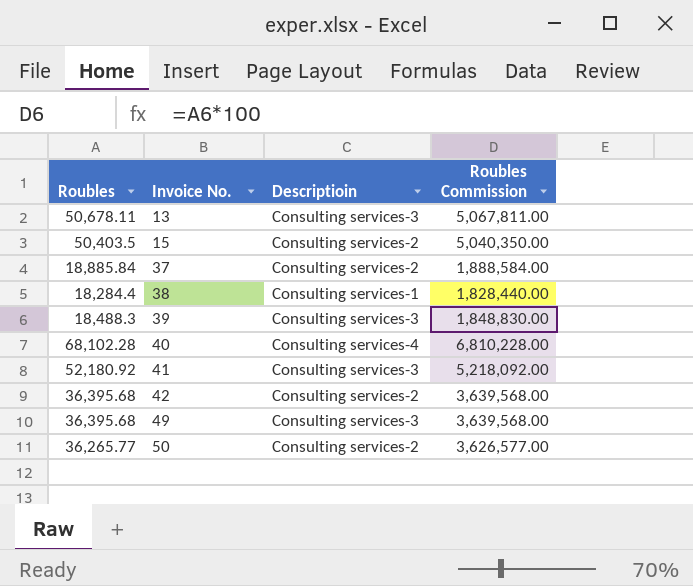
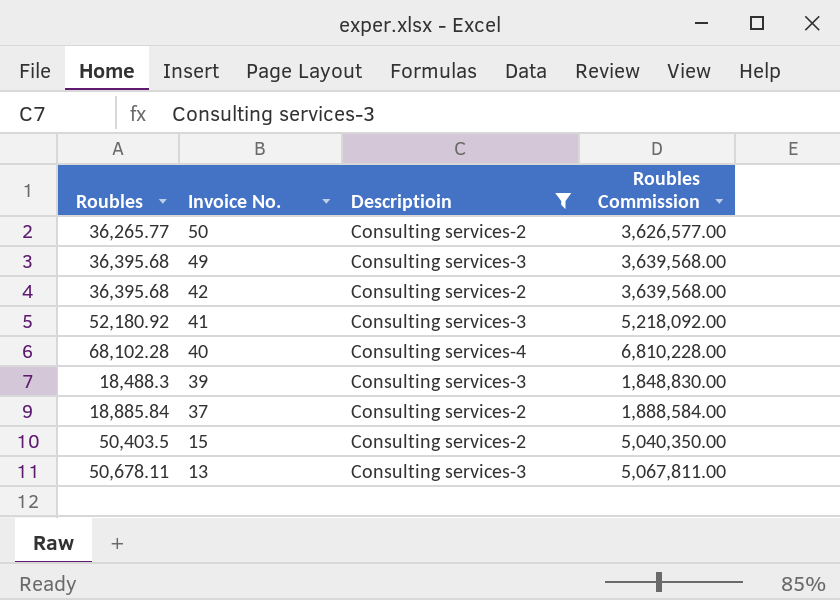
filter: none -> Descriptioin != Consulting services-1
row order: Invoice No. ascending -> Invoice No. descending

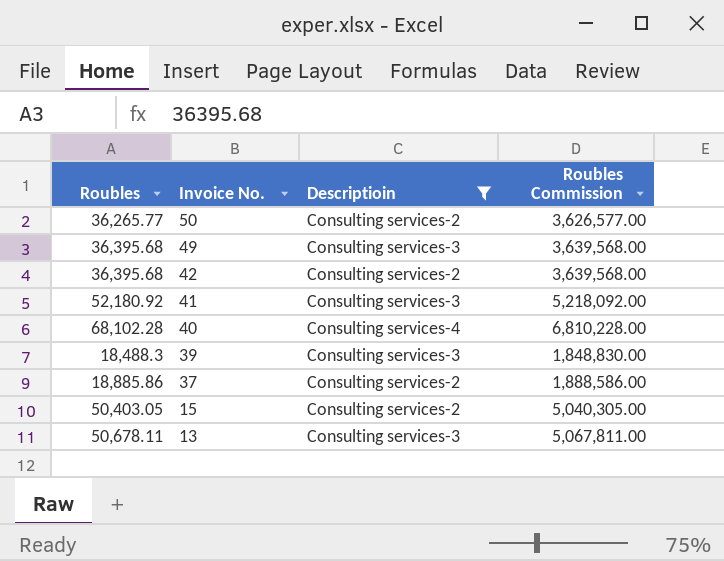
37 | Roubles: 18,885.84 -> 18,885.86
37 | Roubles Commission: 1,888,584.00 -> 1,888,586.00
15 | Roubles: 50,403.5 -> 50,403.05
15 | Roubles Commission: 5,040,350.00 -> 5,040,305.00

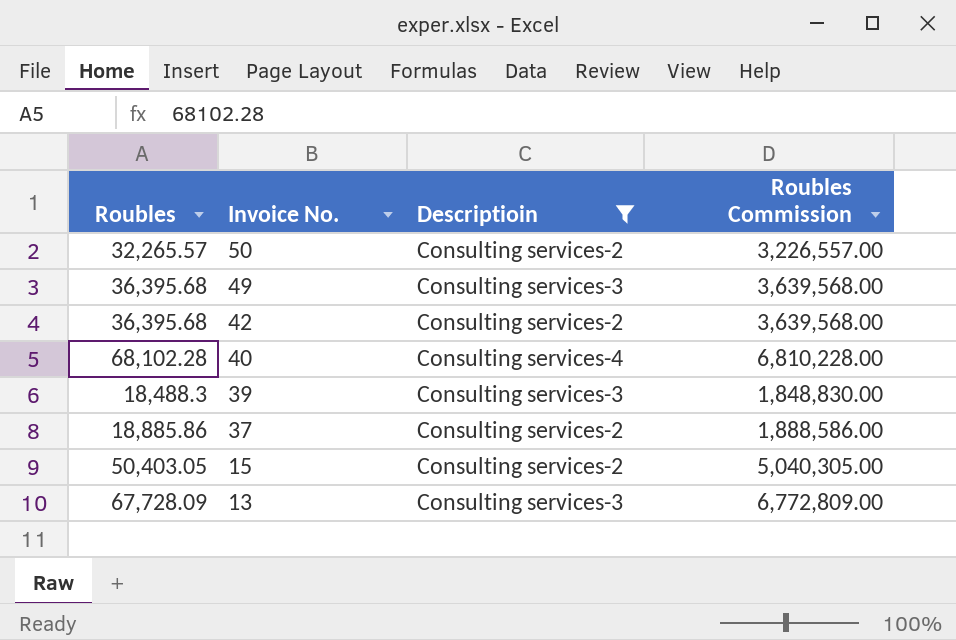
row 41: 52,180.92 | Consulting services-3 | 5,218,092.00 -> none
50 | Roubles: 36,265.77 -> 32,265.57
50 | Roubles Commission: 3,626,577.00 -> 3,226,557.00
13 | Roubles: 50,678.11 -> 67,728.09
13 | Roubles Commission: 5,067,811.00 -> 6,772,809.00

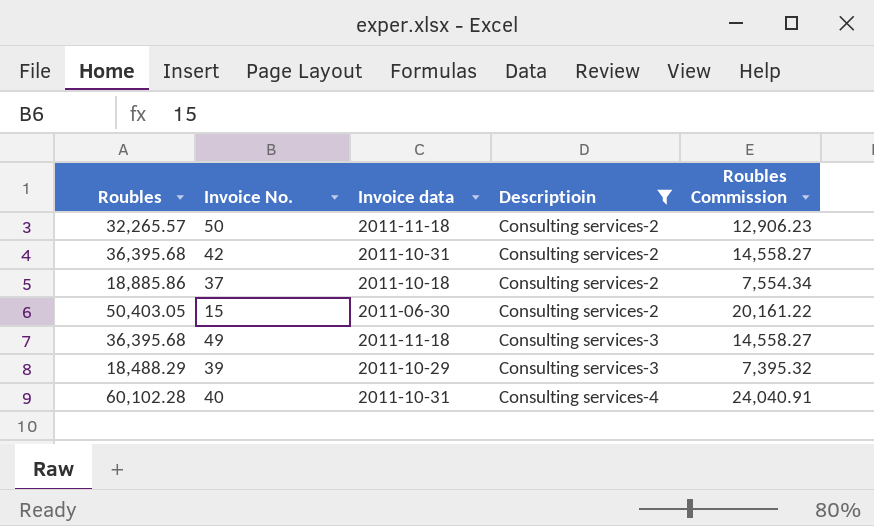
row order: Invoice No. descending -> Descriptioin ascending
column Invoice data | position: none -> 3
column Roubles Commission | formula: [Roubles] * 100 -> [Roubles] * 0.4
row 13: 67,728.09 | Consulting services-3 | 6,772,809.00 -> none
39 | Roubles: 18,488.3 -> 18,488.29
40 | Roubles: 68,102.28 -> 60,102.28

